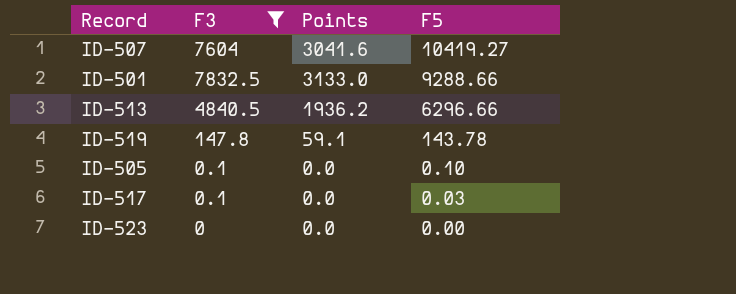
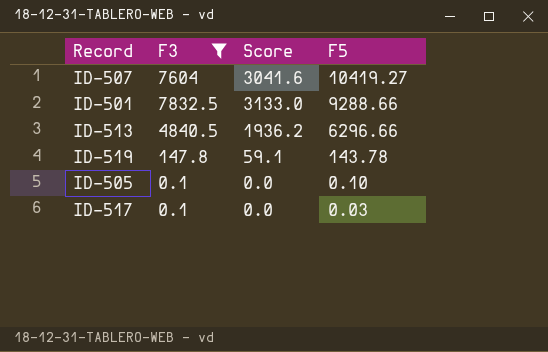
column name: Points -> Score
row ID-523: 0 | 0.0 | 0.00 -> none

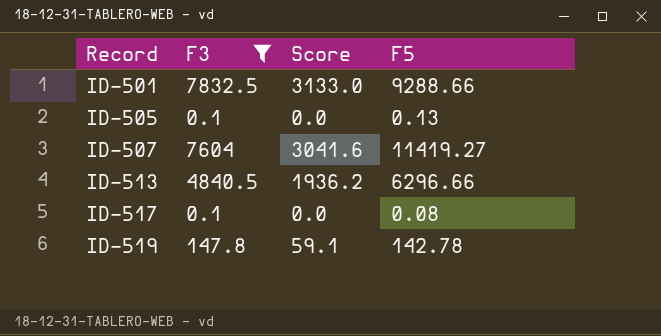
row order: F5 descending -> Record ascending
ID-505 | F5: 0.10 -> 0.13
ID-507 | F5: 10419.27 -> 11419.27
ID-517 | F5: 0.03 -> 0.08
ID-519 | F5: 143.78 -> 142.78

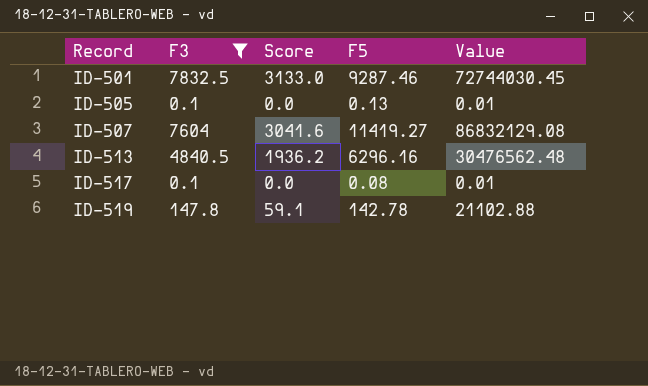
column Value | formula: none -> [F3] * [F5]
ID-501 | F5: 9288.66 -> 9287.46
ID-513 | F5: 6296.66 -> 6296.16

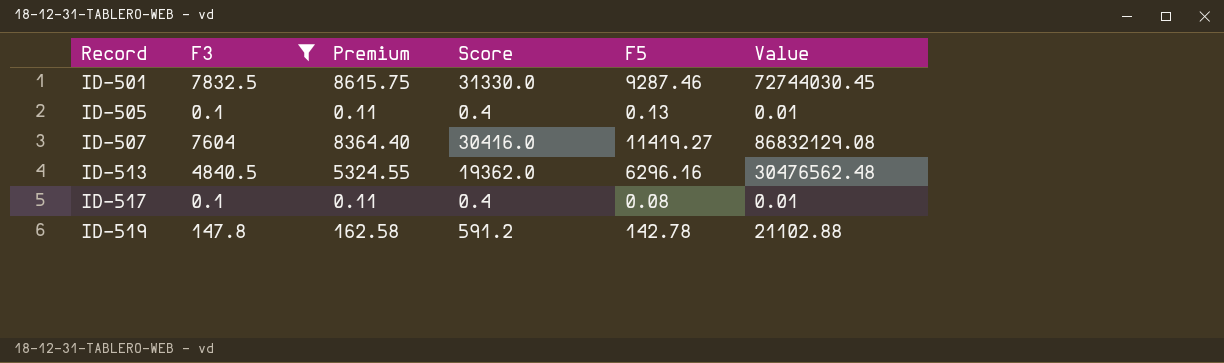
column Premium | formula: none -> [F3] * 1.1
column Score | formula: [F3] * 0.4 -> [F3] * 4

